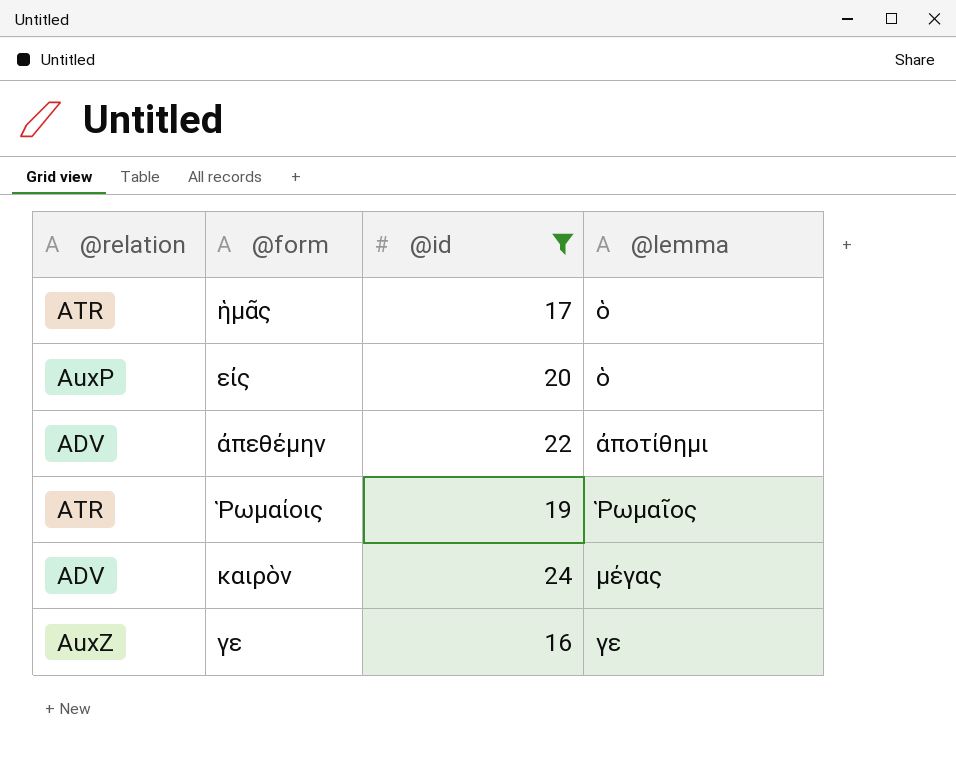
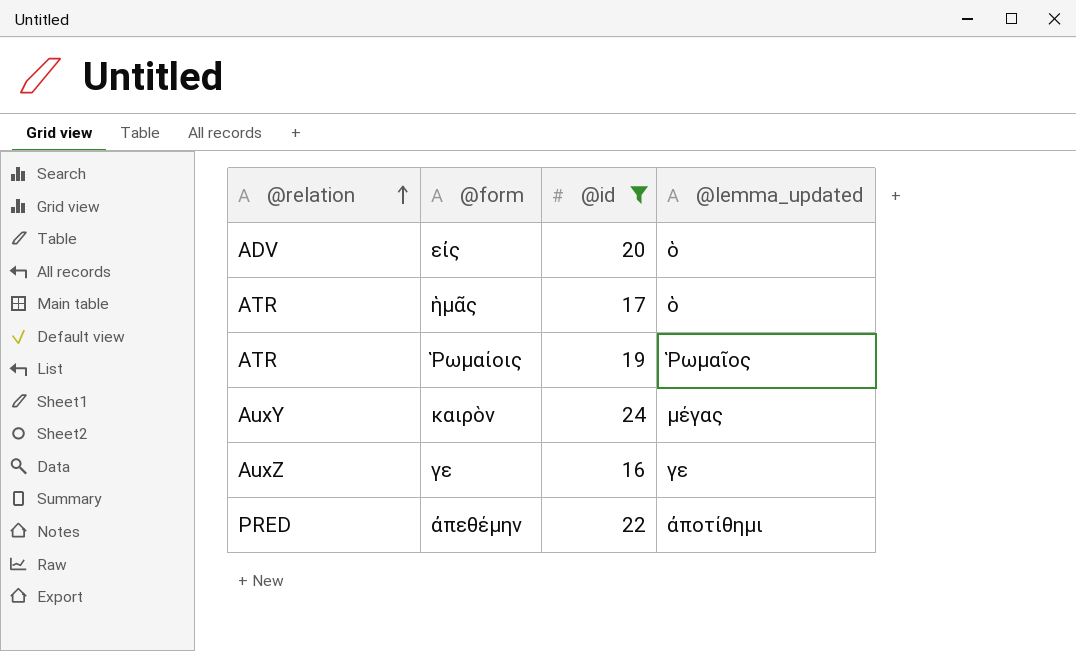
row order: none -> @relation ascending
column name: @lemma -> @lemma_updated
εἰς | @relation: AuxP -> ADV
καιρὸν | @relation: ADV -> AuxY
ἀπεθέμην | @relation: ADV -> PRED

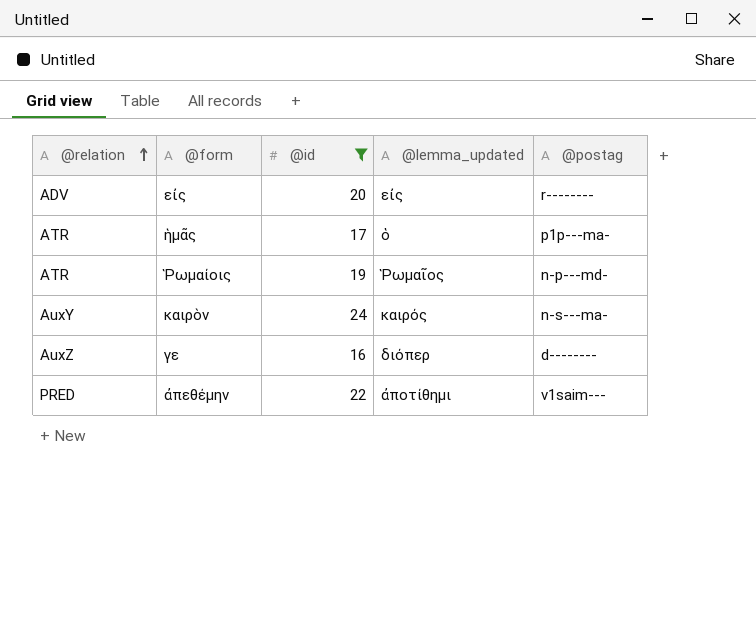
column @postag | position: none -> 5
εἰς | @lemma_updated: ὁ -> εἰς
καιρὸν | @lemma_updated: μέγας -> καιρός
γε | @lemma_updated: γε -> διόπερ

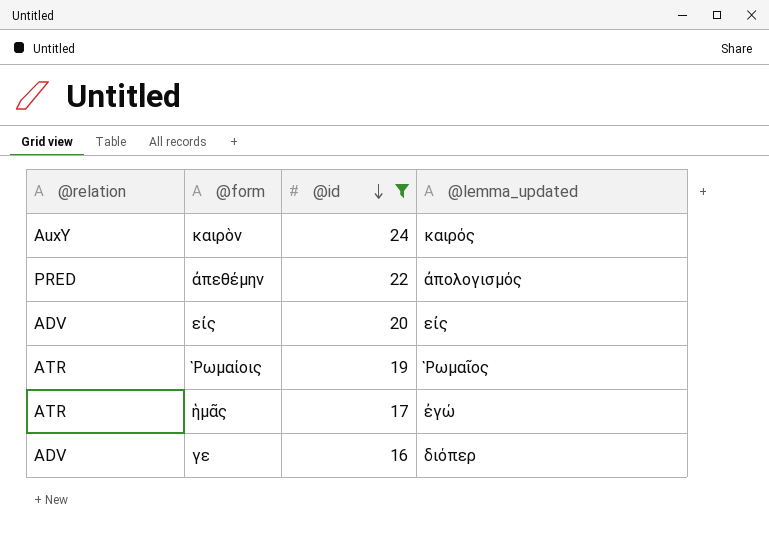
row order: @relation ascending -> @id descending
column @postag | position: 5 -> none
ἀπεθέμην | @lemma_updated: ἀποτίθημι -> ἀπολογισμός
ἡμᾶς | @lemma_updated: ὁ -> ἐγώ
γε | @relation: AuxZ -> ADV

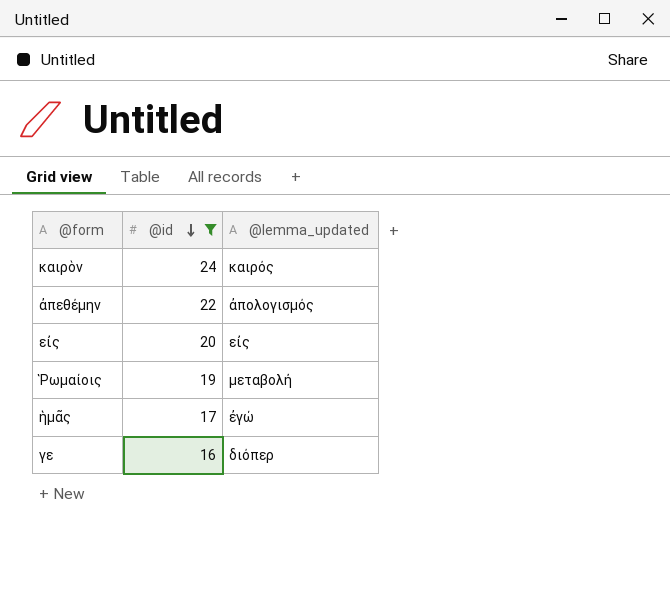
column @relation | position: 1 -> none
Ῥωμαίοις | @lemma_updated: Ῥωμαῖος -> μεταβολή

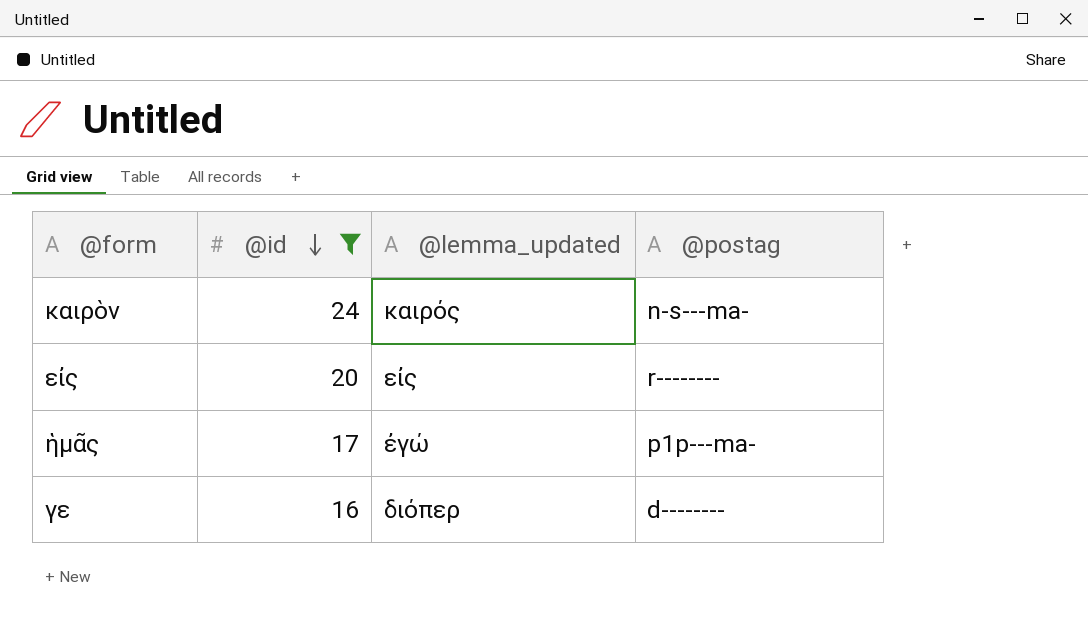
column @postag | position: none -> 4
row ἀπεθέμην: 22 | ἀπολογισμός -> none
row Ῥωμαίοις: 19 | μεταβολή -> none

